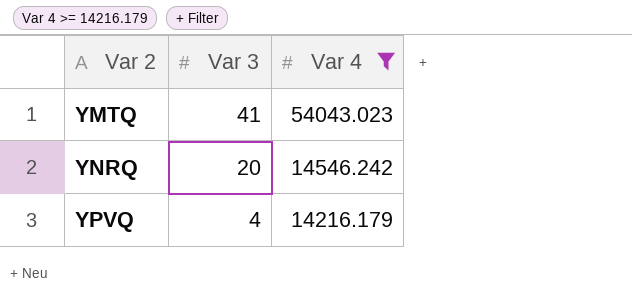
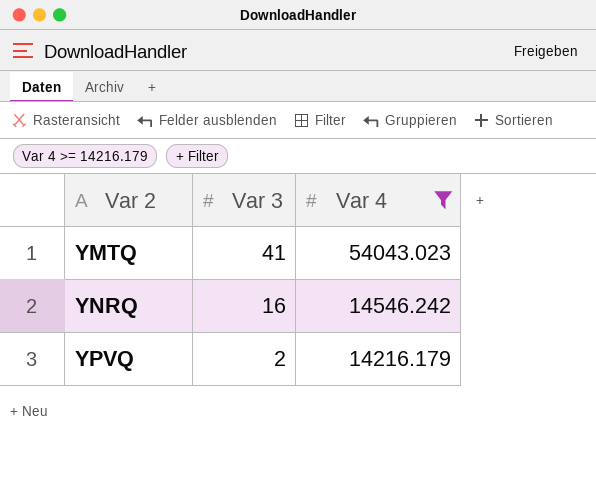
YNRQ | Var 3: 20 -> 16
YPVQ | Var 3: 4 -> 2

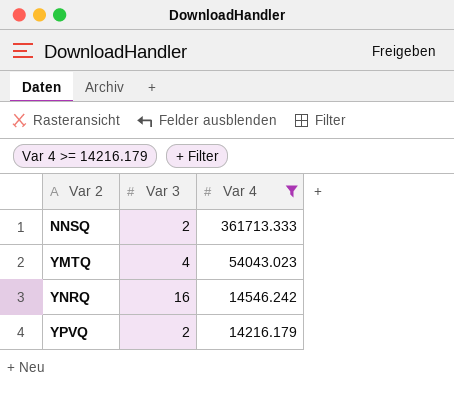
row NNSQ: none -> 2 | 361713.333
YMTQ | Var 3: 41 -> 4

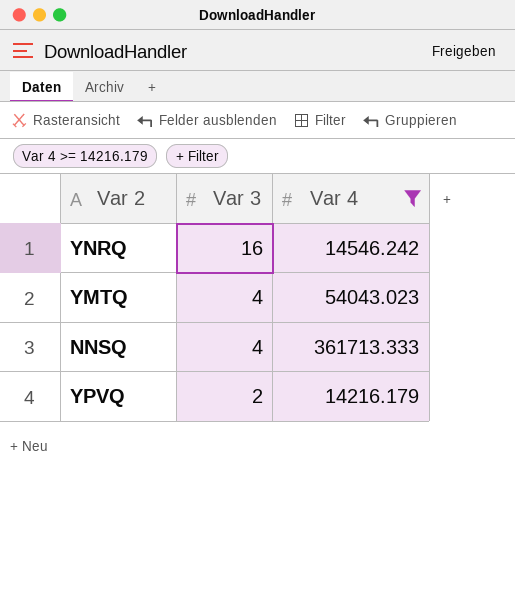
row order: Var 2 ascending -> Var 3 descending
NNSQ | Var 3: 2 -> 4

